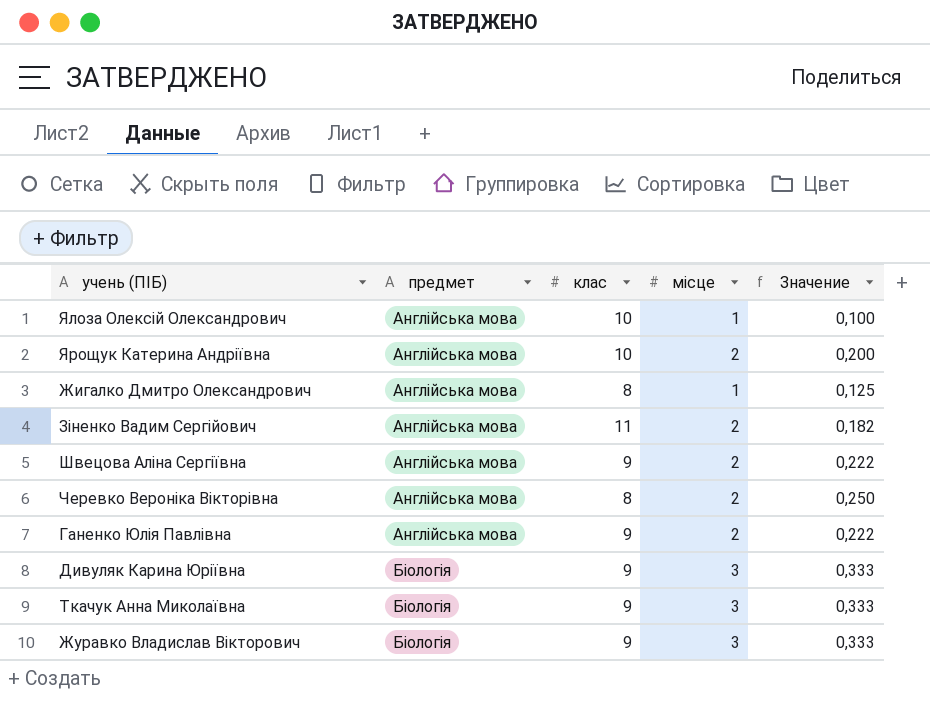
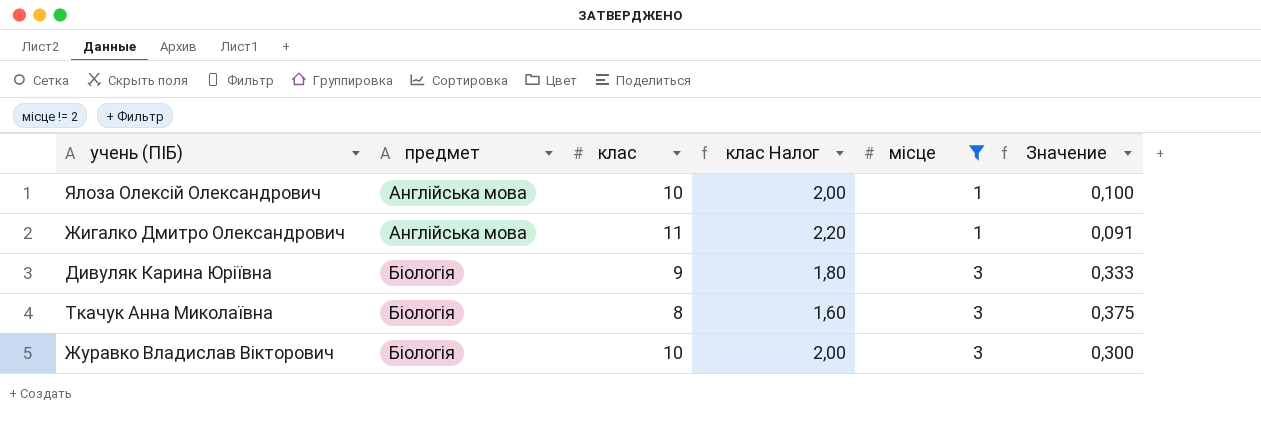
filter: none -> місце != 2
column клас Налог | formula: none -> [клас] * 0,2
Жигалко Дмитро Олександрович | клас: 8 -> 11
Жигалко Дмитро Олександрович | Значение: 0,125 -> 0,091
Ткачук Анна Миколаївна | клас: 9 -> 8
Ткачук Анна Миколаївна | Значение: 0,333 -> 0,375
Журавко Владислав Вікторович | клас: 9 -> 10
Журавко Владислав Вікторович | Значение: 0,333 -> 0,300

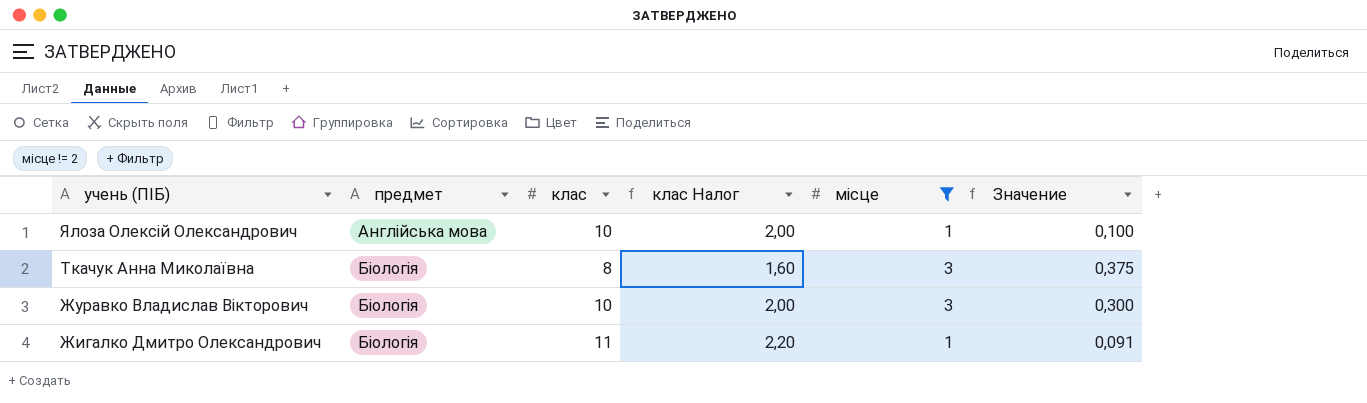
row order: предмет ascending -> учень (ПІБ) descending
row Дивуляк Карина Юріївна: Біологія | 9 | 1,80 | 3 | 0,333 -> none
Жигалко Дмитро Олександрович | предмет: Англійська мова -> Біологія

